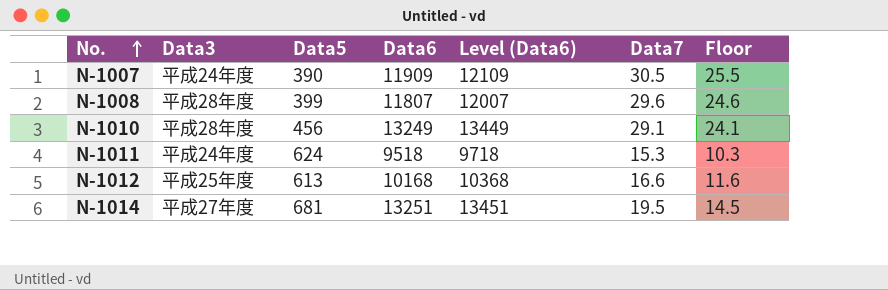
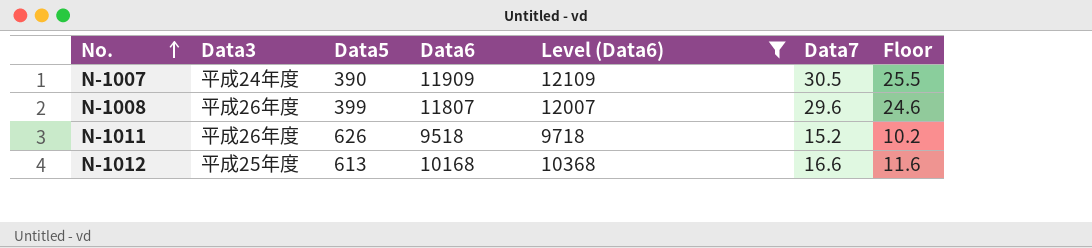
filter: none -> Level (Data6) <= 12109
N-1008 | Data3: 平成28年度 -> 平成26年度
N-1011 | Data3: 平成24年度 -> 平成26年度
N-1011 | Data5: 624 -> 626
N-1011 | Data7: 15.3 -> 15.2
N-1011 | Floor: 10.3 -> 10.2

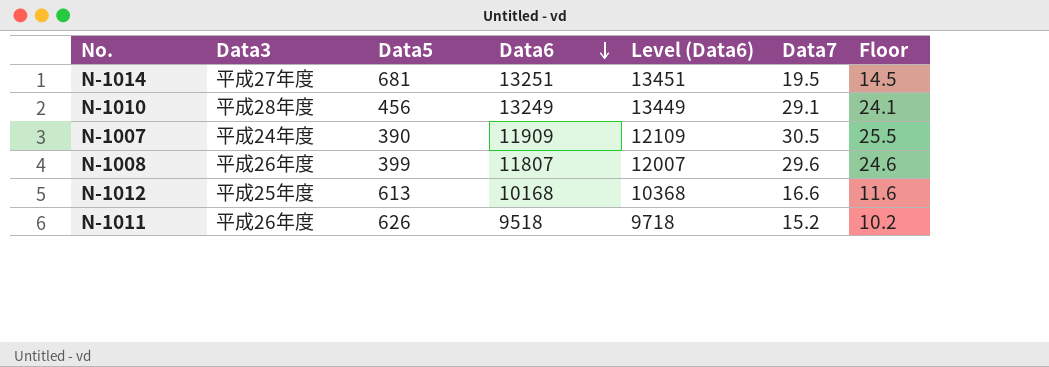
filter: Level (Data6) <= 12109 -> none
row order: No. ascending -> Data6 descending

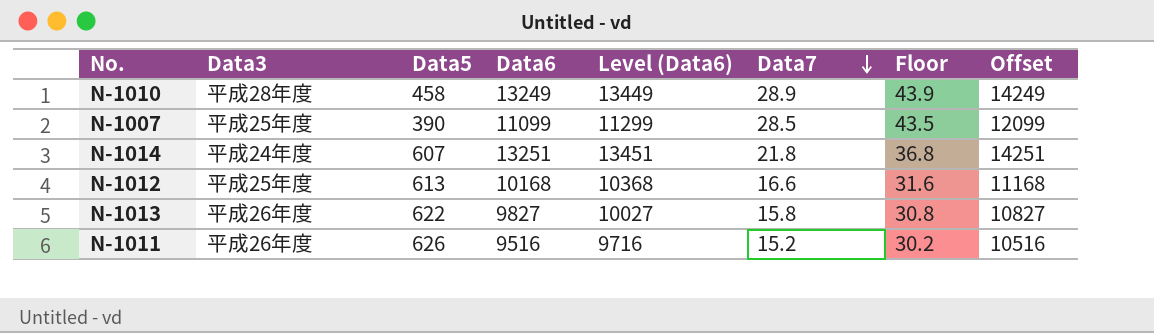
row order: Data6 descending -> Data7 descending
column Floor | formula: [Data7] - 5 -> [Data7] + 15
column Offset | formula: none -> [Data6] + 1000
row N-1008: 平成26年度 | 399 | 11807 | 12007 | 29.6 | 24.6 -> none
N-1010 | Data5: 456 -> 458
N-1010 | Data7: 29.1 -> 28.9
N-1007 | Data3: 平成24年度 -> 平成25年度
N-1007 | Data6: 11909 -> 11099
N-1007 | Level (Data6): 12109 -> 11299
N-1007 | Data7: 30.5 -> 28.5
N-1014 | Data3: 平成27年度 -> 平成24年度
N-1014 | Data5: 681 -> 607
N-1014 | Data7: 19.5 -> 21.8
row N-1013: none -> 平成26年度 | 622 | 9827 | 10027 | 15.8 | 30.8 | 10827
N-1011 | Data6: 9518 -> 9516
N-1011 | Level (Data6): 9718 -> 9716

